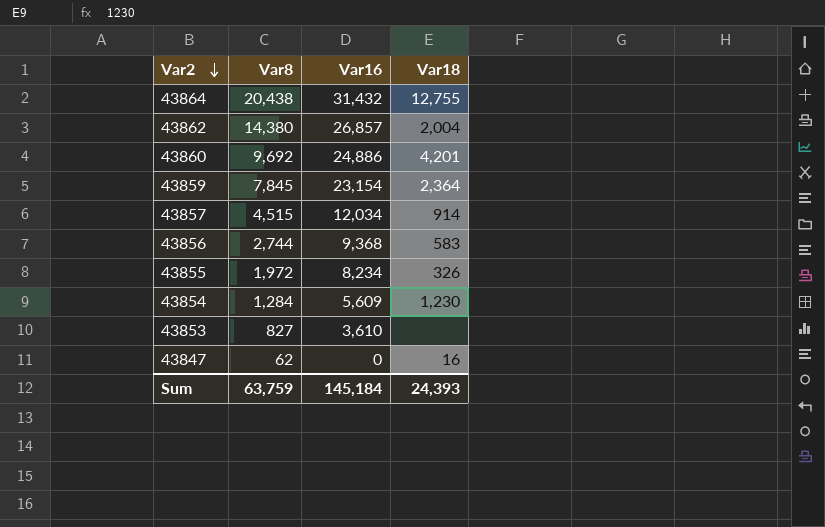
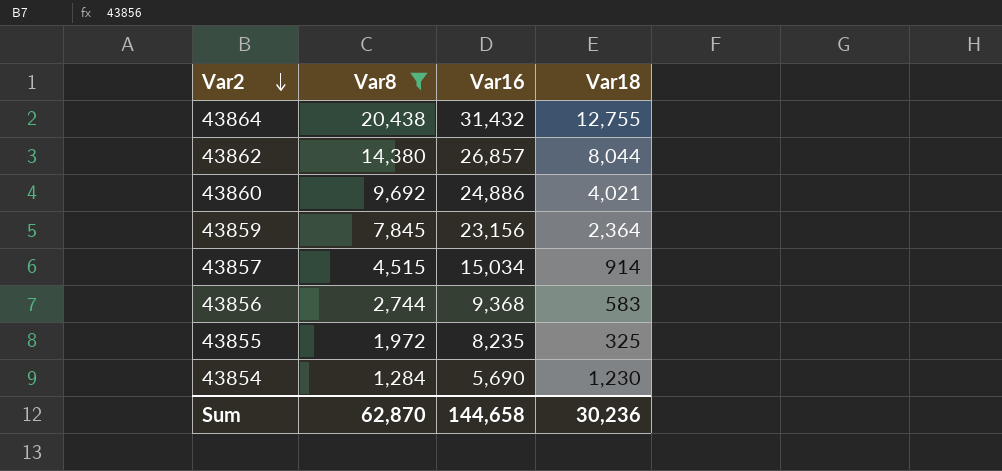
filter: none -> Var8 >= 1,284
43862 | Var18: 2,004 -> 8,044
43860 | Var18: 4,201 -> 4,021
43859 | Var16: 23,154 -> 23,156
43857 | Var16: 12,034 -> 15,034
43855 | Var16: 8,234 -> 8,235
43855 | Var18: 326 -> 325
43854 | Var16: 5,609 -> 5,690
Sum | Var8: 63,759 -> 62,870
Sum | Var16: 145,184 -> 144,658
Sum | Var18: 24,393 -> 30,236

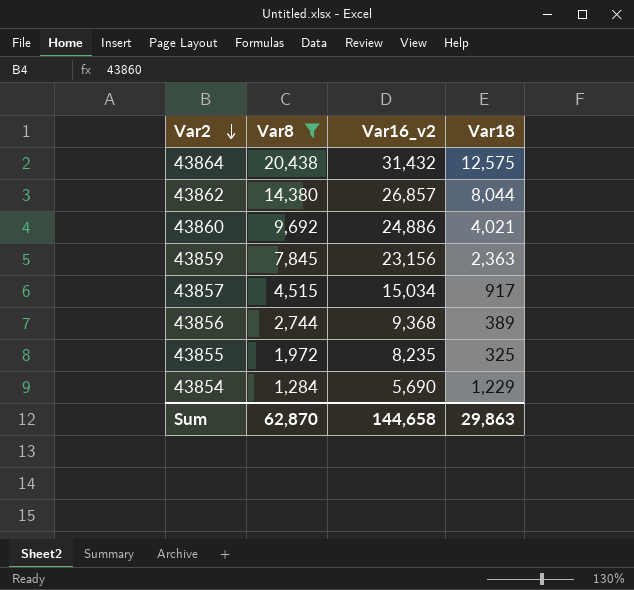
column name: Var16 -> Var16_v2
43864 | Var18: 12,755 -> 12,575
43859 | Var18: 2,364 -> 2,363
43857 | Var18: 914 -> 917
43856 | Var18: 583 -> 389
43854 | Var18: 1,230 -> 1,229
Sum | Var18: 30,236 -> 29,863

